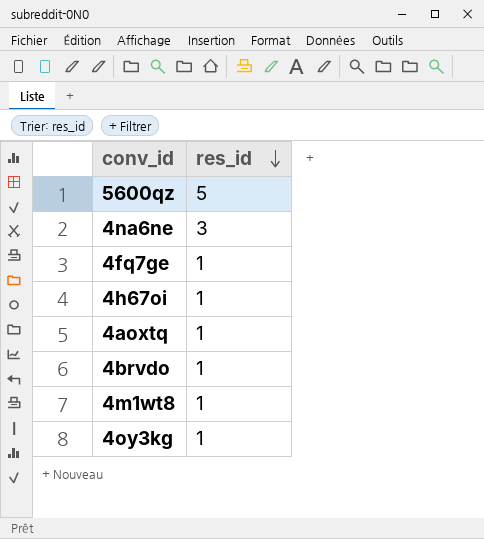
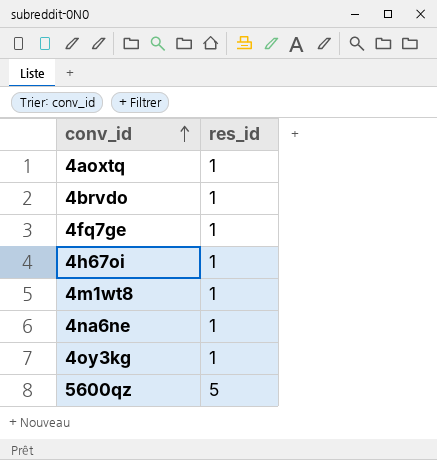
row order: res_id descending -> conv_id ascending
4na6ne | res_id: 3 -> 1

